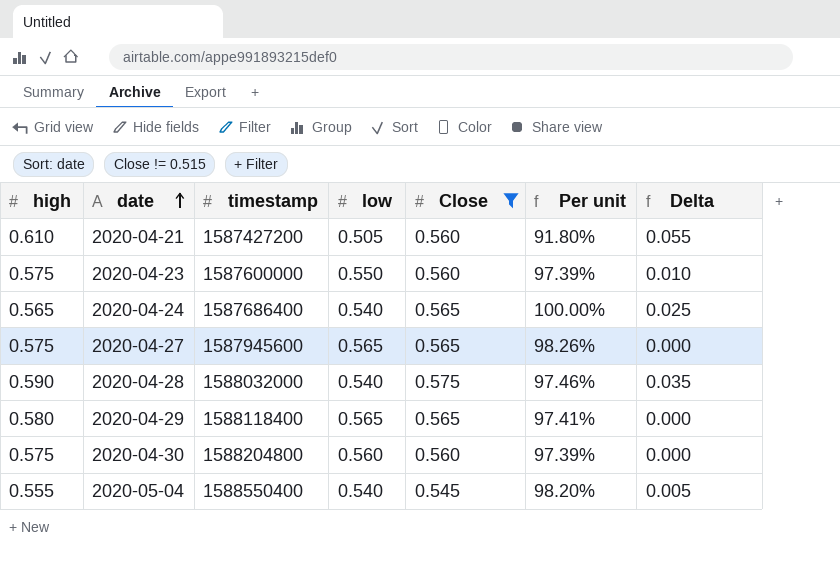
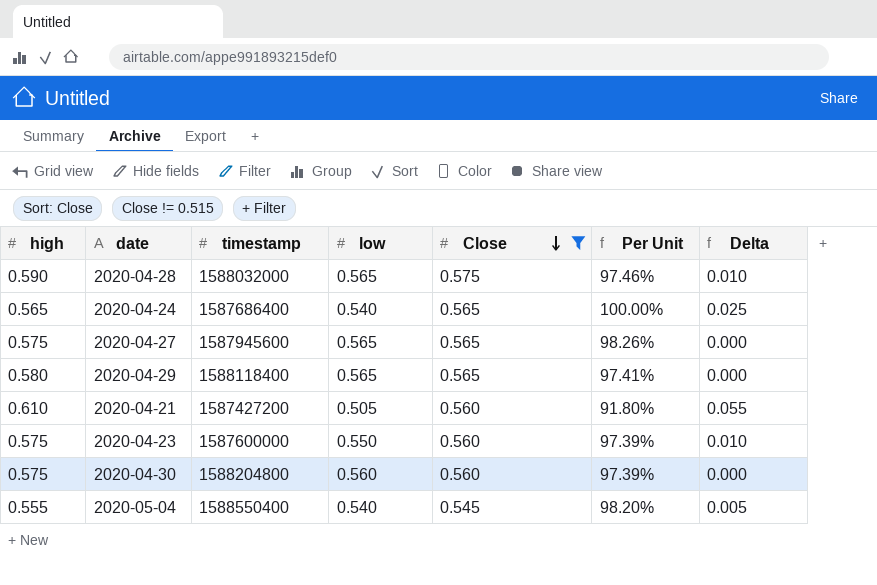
row order: date ascending -> Close descending
column name: Per unit -> Per Unit
2020-04-28 | low: 0.540 -> 0.565
2020-04-28 | Delta: 0.035 -> 0.010

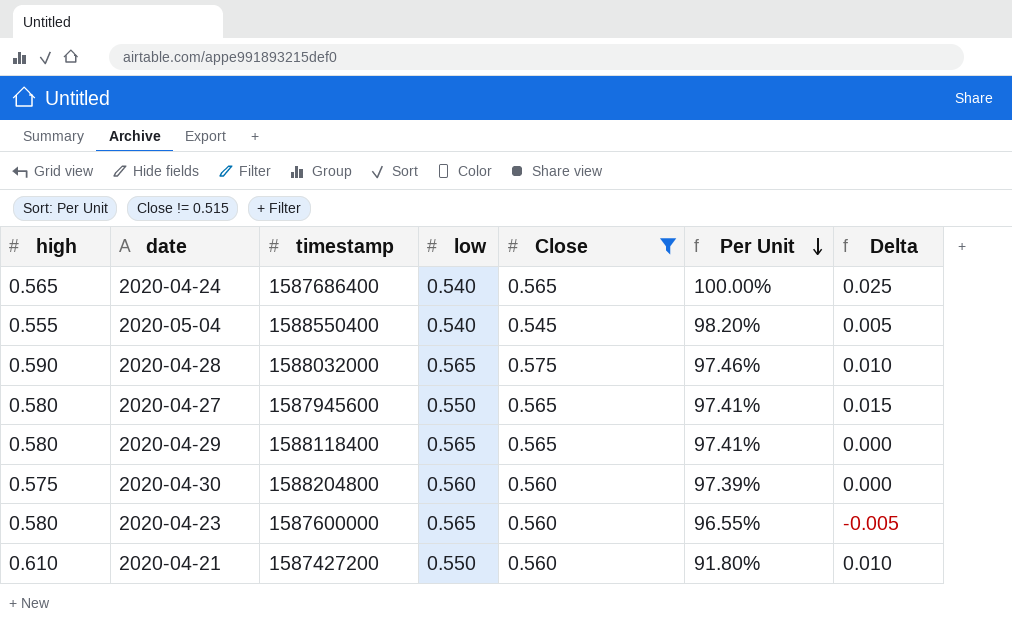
row order: Close descending -> Per Unit descending
2020-04-27 | high: 0.575 -> 0.580
2020-04-27 | low: 0.565 -> 0.550
2020-04-27 | Per Unit: 98.26% -> 97.41%
2020-04-27 | Delta: 0.000 -> 0.015
2020-04-23 | high: 0.575 -> 0.580
2020-04-23 | low: 0.550 -> 0.565
2020-04-23 | Per Unit: 97.39% -> 96.55%
2020-04-23 | Delta: 0.010 -> -0.005
2020-04-21 | low: 0.505 -> 0.550
2020-04-21 | Delta: 0.055 -> 0.010

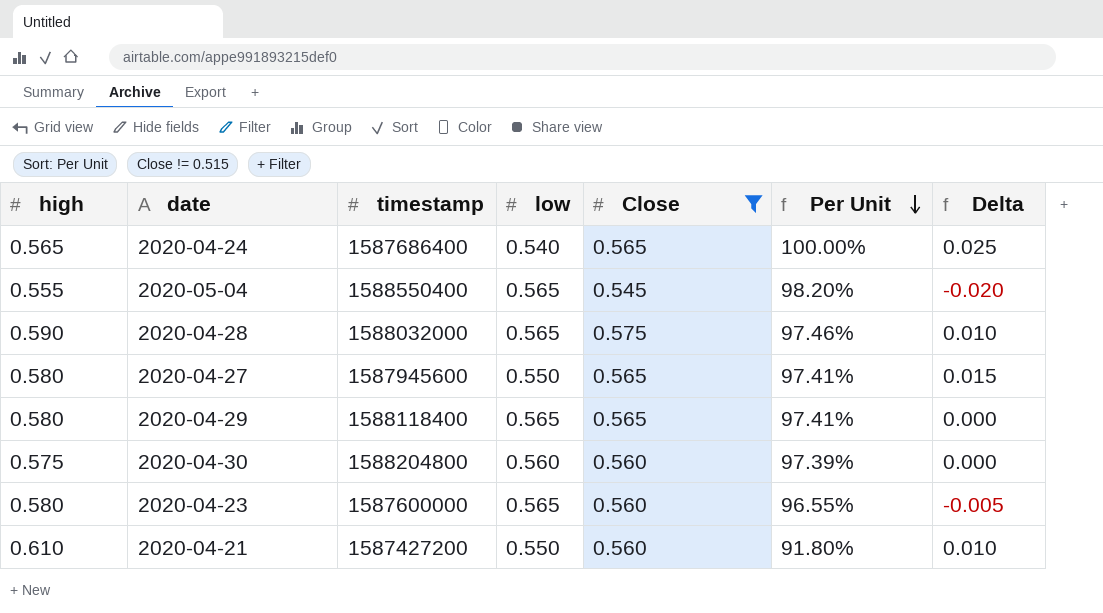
2020-05-04 | low: 0.540 -> 0.565
2020-05-04 | Delta: 0.005 -> -0.020

